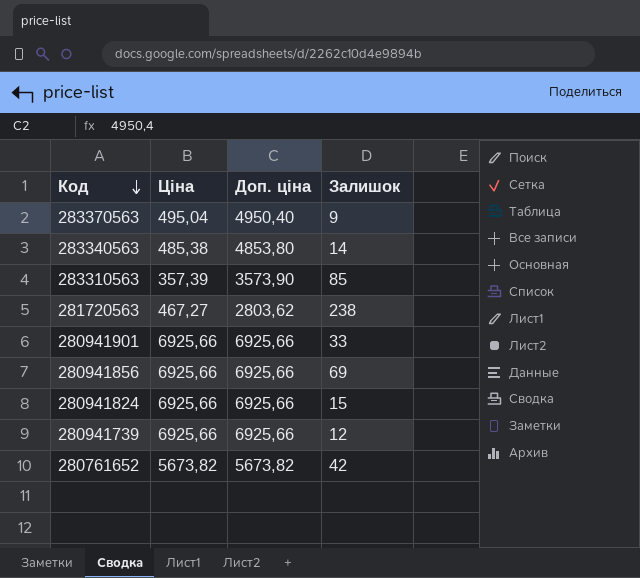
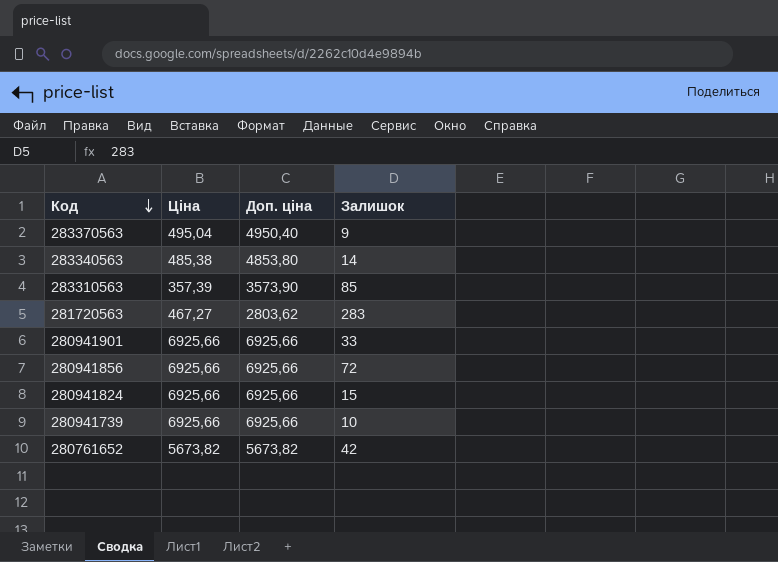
281720563 | Залишок: 238 -> 283
280941856 | Залишок: 69 -> 72
280941739 | Залишок: 12 -> 10

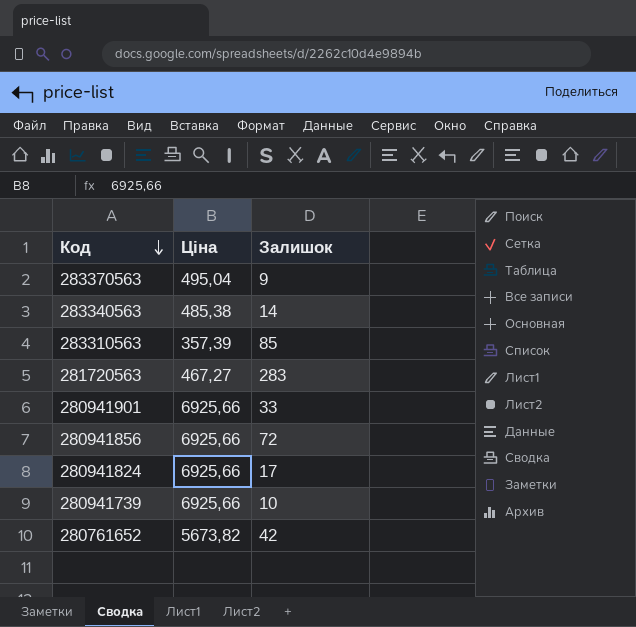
column Доп. ціна | position: 3 -> none
280941824 | Залишок: 15 -> 17

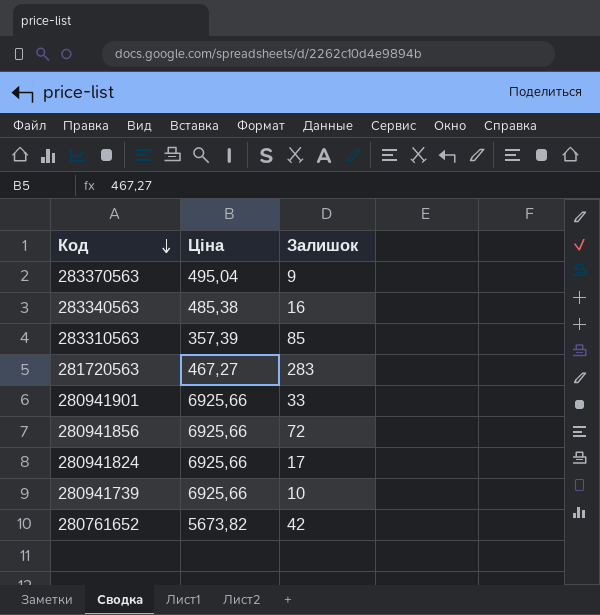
283340563 | Залишок: 14 -> 16

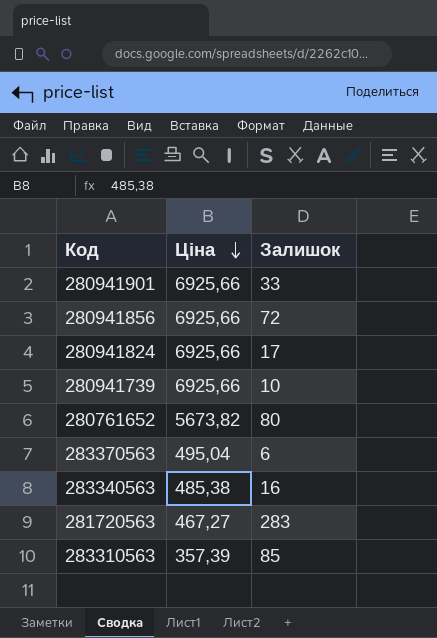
row order: Код descending -> Ціна descending
280761652 | Залишок: 42 -> 80
283370563 | Залишок: 9 -> 6

